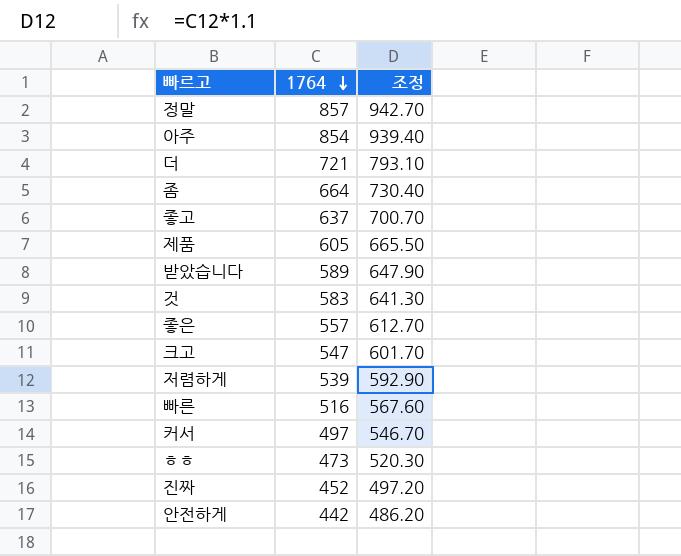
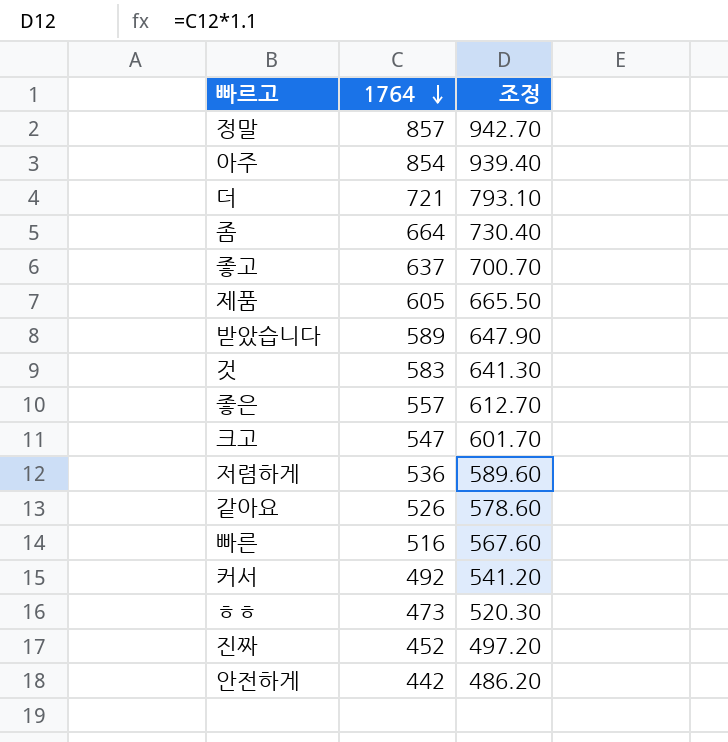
저렴하게 | 1764: 539 -> 536
저렴하게 | 조정: 592.90 -> 589.60
row 같아요: none -> 526 | 578.60
커서 | 1764: 497 -> 492
커서 | 조정: 546.70 -> 541.20

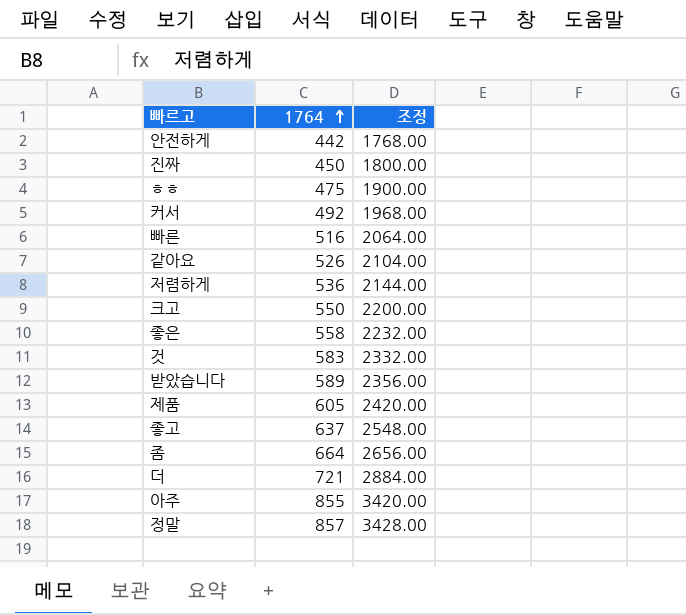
row order: 1764 descending -> 1764 ascending
column 조정 | formula: [1764] * 1.1 -> [1764] * 4
진짜 | 1764: 452 -> 450
ㅎㅎ | 1764: 473 -> 475
크고 | 1764: 547 -> 550
좋은 | 1764: 557 -> 558
아주 | 1764: 854 -> 855

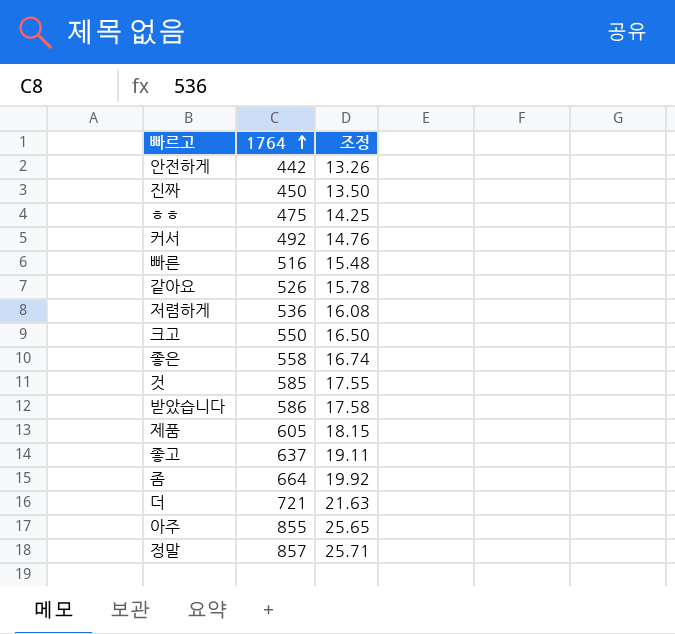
column 조정 | formula: [1764] * 4 -> [1764] * 0.03
것 | 1764: 583 -> 585
받았습니다 | 1764: 589 -> 586

